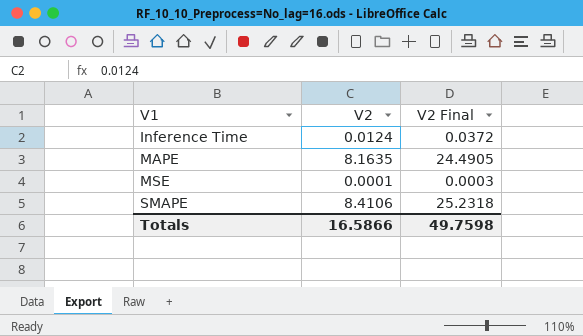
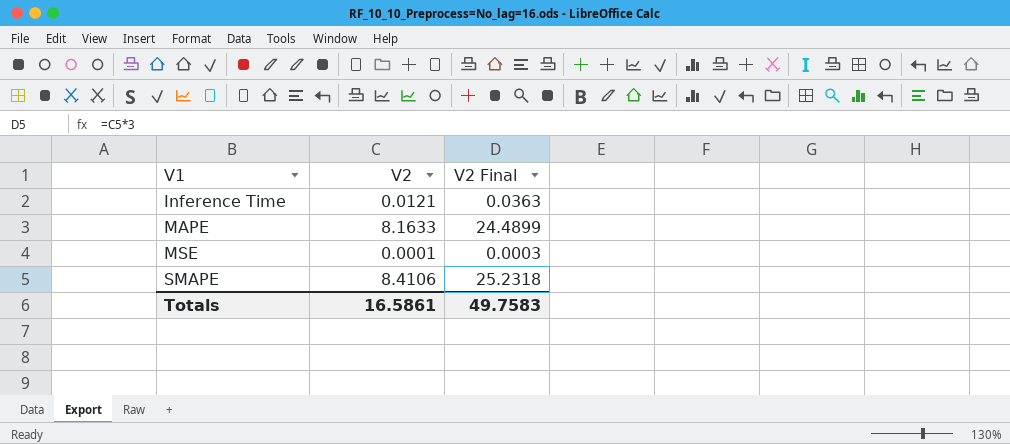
Inference Time | V2: 0.0124 -> 0.0121
Inference Time | V2 Final: 0.0372 -> 0.0363
MAPE | V2: 8.1635 -> 8.1633
MAPE | V2 Final: 24.4905 -> 24.4899
Totals | V2: 16.5866 -> 16.5861
Totals | V2 Final: 49.7598 -> 49.7583

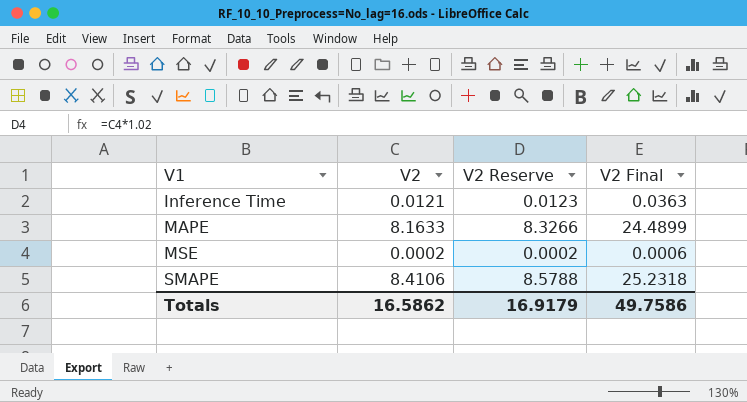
column V2 Reserve | formula: none -> [V2] * 1.02
MSE | V2: 0.0001 -> 0.0002
MSE | V2 Final: 0.0003 -> 0.0006
Totals | V2: 16.5861 -> 16.5862
Totals | V2 Final: 49.7583 -> 49.7586

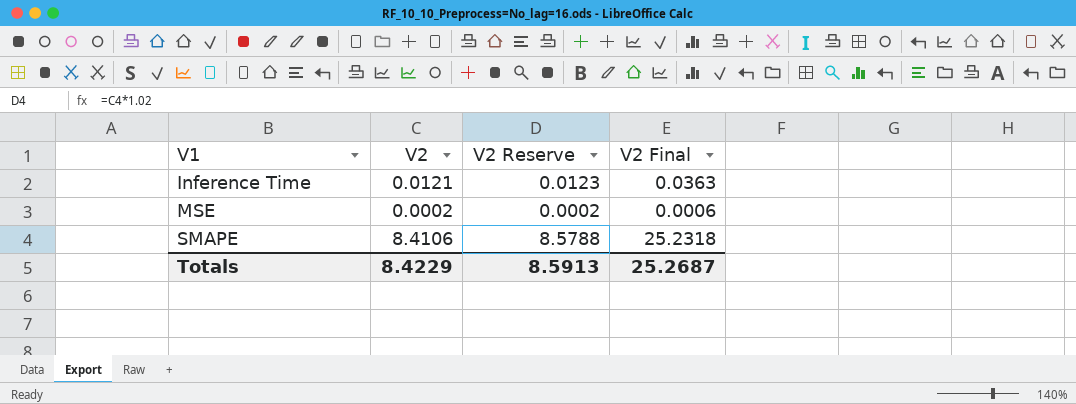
row MAPE: 8.1633 | 8.3266 | 24.4899 -> none
Totals | V2: 16.5862 -> 8.4229
Totals | V2 Reserve: 16.9179 -> 8.5913
Totals | V2 Final: 49.7586 -> 25.2687

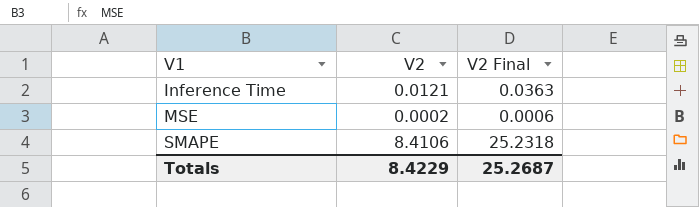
column V2 Reserve | formula: [V2] * 1.02 -> none

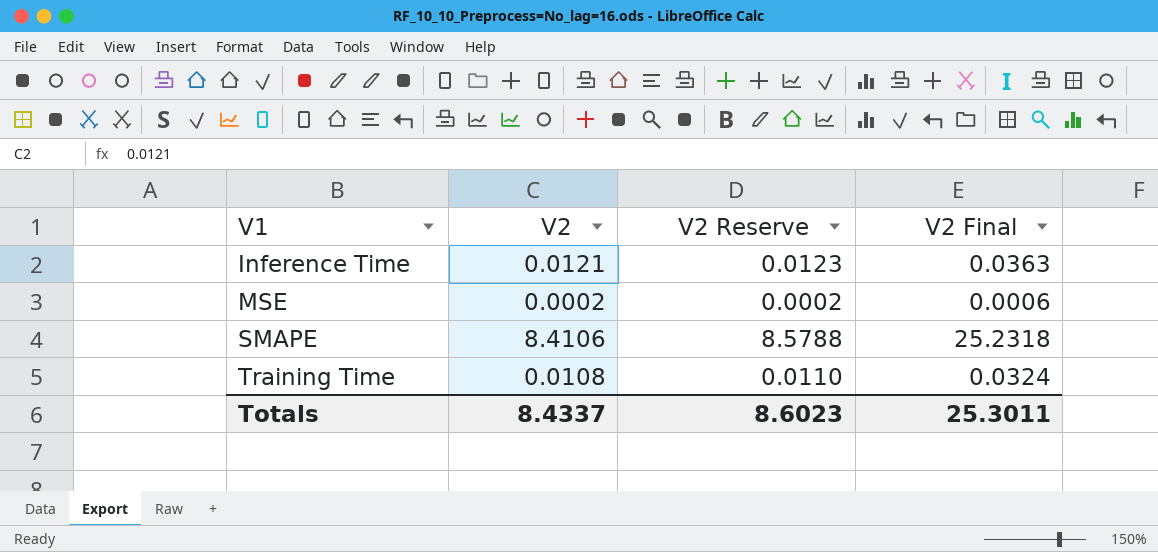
column V2 Reserve | formula: none -> [V2] * 1.02
row Training Time: none -> 0.0108 | 0.0110 | 0.0324
Totals | V2: 8.4229 -> 8.4337
Totals | V2 Final: 25.2687 -> 25.3011

